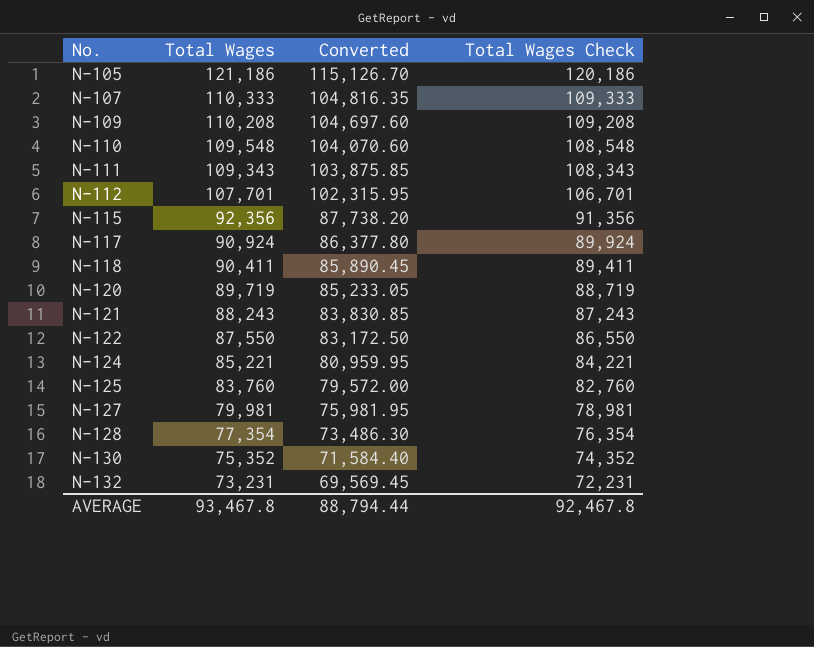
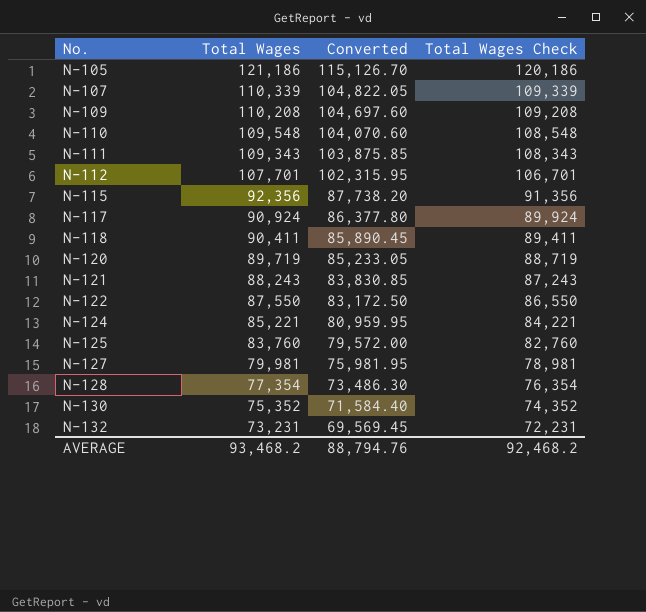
N-107 | Total Wages: 110,333 -> 110,339
N-107 | Converted: 104,816.35 -> 104,822.05
N-107 | Total Wages Check: 109,333 -> 109,339
AVERAGE | Total Wages: 93,467.8 -> 93,468.2
AVERAGE | Converted: 88,794.44 -> 88,794.76
AVERAGE | Total Wages Check: 92,467.8 -> 92,468.2

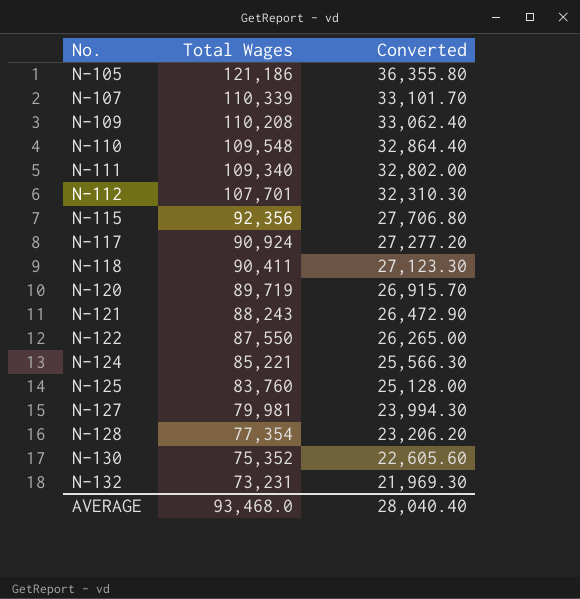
column Total Wages Check | formula: [Total Wages] - 1000 -> none
column Converted | formula: [Total Wages] * 0.95 -> [Total Wages] * 0.3
N-111 | Total Wages: 109,343 -> 109,340
AVERAGE | Total Wages: 93,468.2 -> 93,468.0
AVERAGE | Converted: 88,794.76 -> 28,040.40

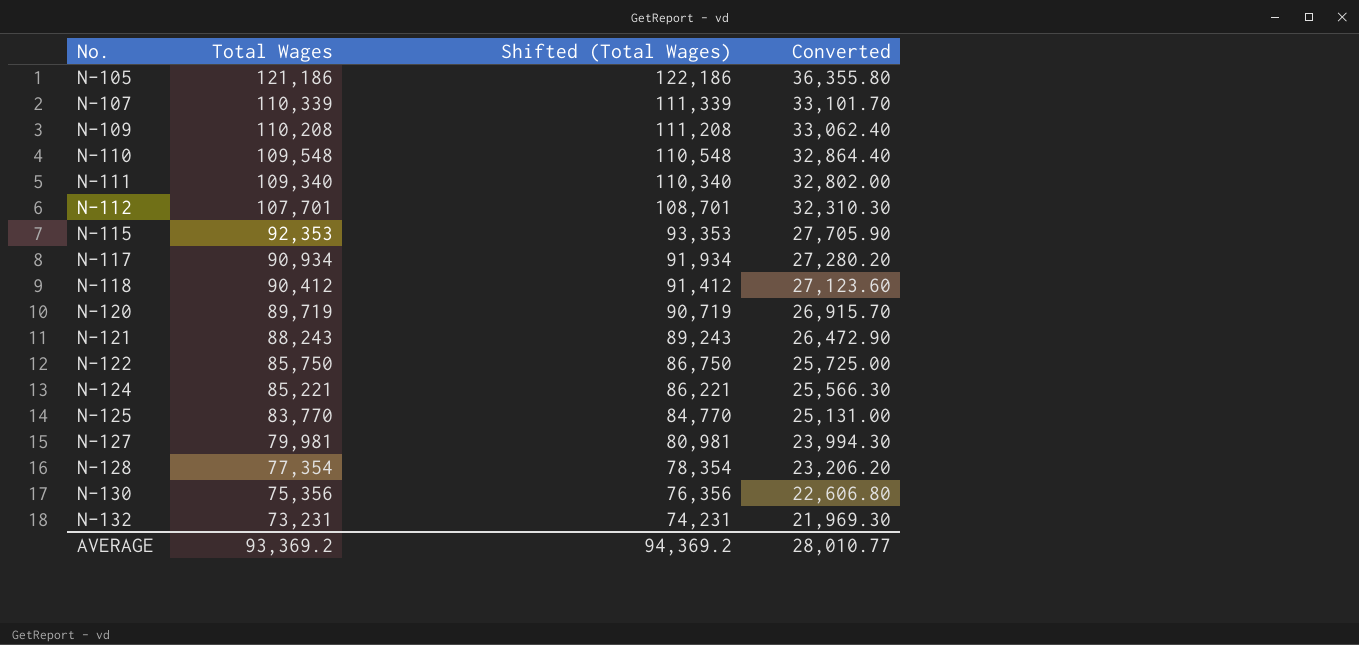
column Shifted (Total Wages) | formula: none -> [Total Wages] + 1000
N-115 | Total Wages: 92,356 -> 92,353
N-115 | Converted: 27,706.80 -> 27,705.90
N-117 | Total Wages: 90,924 -> 90,934
N-117 | Converted: 27,277.20 -> 27,280.20
N-118 | Total Wages: 90,411 -> 90,412
N-118 | Converted: 27,123.30 -> 27,123.60
N-122 | Total Wages: 87,550 -> 85,750
N-122 | Converted: 26,265.00 -> 25,725.00
N-125 | Total Wages: 83,760 -> 83,770
N-125 | Converted: 25,128.00 -> 25,131.00
N-130 | Total Wages: 75,352 -> 75,356
N-130 | Converted: 22,605.60 -> 22,606.80
AVERAGE | Total Wages: 93,468.0 -> 93,369.2
AVERAGE | Converted: 28,040.40 -> 28,010.77

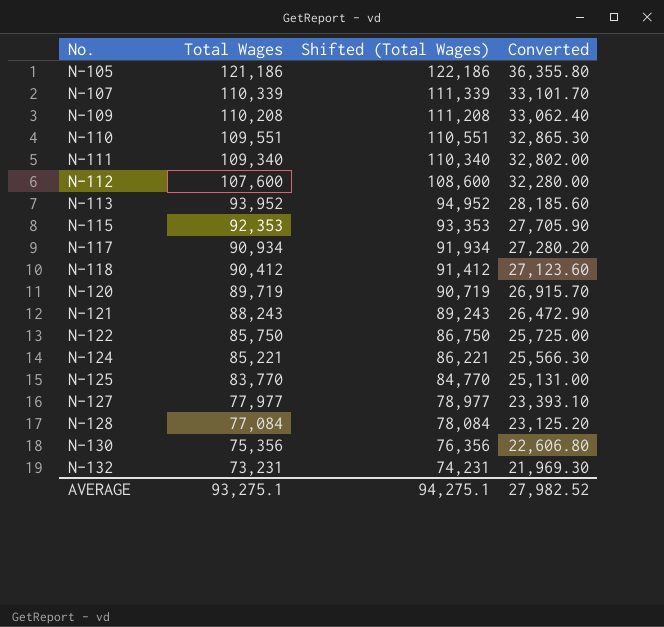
N-110 | Total Wages: 109,548 -> 109,551
N-110 | Shifted (Total Wages): 110,548 -> 110,551
N-110 | Converted: 32,864.40 -> 32,865.30
N-112 | Total Wages: 107,701 -> 107,600
N-112 | Shifted (Total Wages): 108,701 -> 108,600
N-112 | Converted: 32,310.30 -> 32,280.00
row N-113: none -> 93,952 | 94,952 | 28,185.60
N-127 | Total Wages: 79,981 -> 77,977
N-127 | Shifted (Total Wages): 80,981 -> 78,977
N-127 | Converted: 23,994.30 -> 23,393.10
N-128 | Total Wages: 77,354 -> 77,084
N-128 | Shifted (Total Wages): 78,354 -> 78,084
N-128 | Converted: 23,206.20 -> 23,125.20
AVERAGE | Total Wages: 93,369.2 -> 93,275.1
AVERAGE | Shifted (Total Wages): 94,369.2 -> 94,275.1
AVERAGE | Converted: 28,010.77 -> 27,982.52

